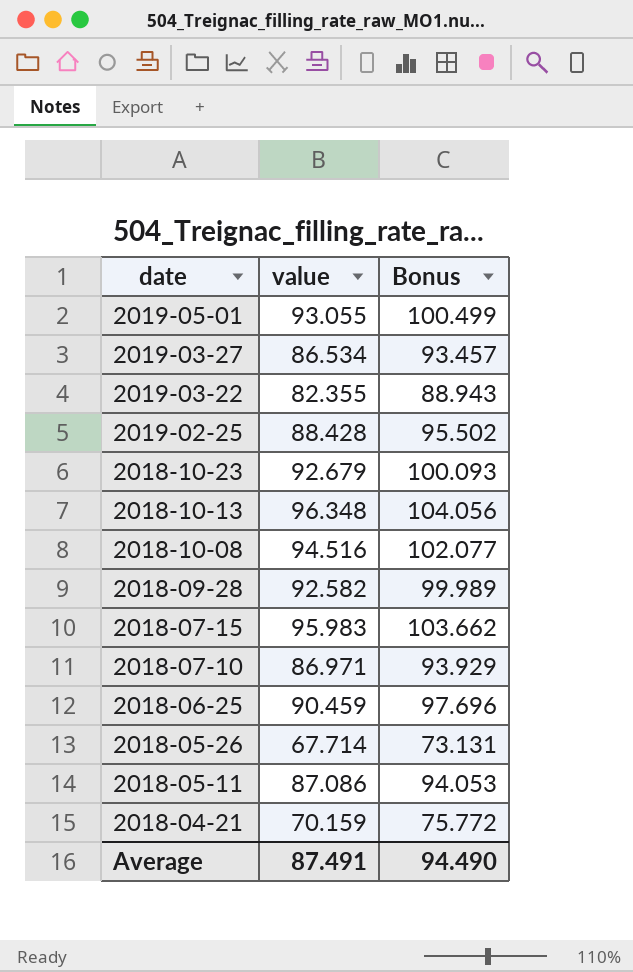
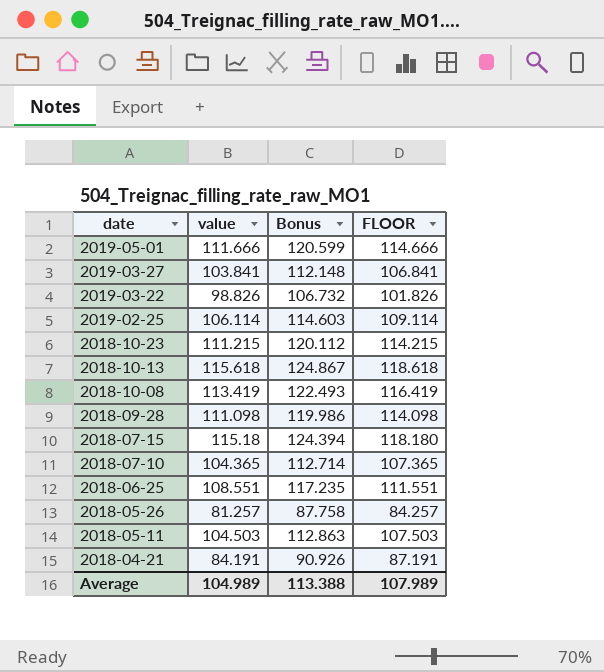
column FLOOR | formula: none -> [value] + 3
2019-05-01 | value: 93.055 -> 111.666
2019-05-01 | Bonus: 100.499 -> 120.599
2019-03-27 | value: 86.534 -> 103.841
2019-03-27 | Bonus: 93.457 -> 112.148
2019-03-22 | value: 82.355 -> 98.826
2019-03-22 | Bonus: 88.943 -> 106.732
2019-02-25 | value: 88.428 -> 106.114
2019-02-25 | Bonus: 95.502 -> 114.603
2018-10-23 | value: 92.679 -> 111.215
2018-10-23 | Bonus: 100.093 -> 120.112
2018-10-13 | value: 96.348 -> 115.618
2018-10-13 | Bonus: 104.056 -> 124.867
2018-10-08 | value: 94.516 -> 113.419
2018-10-08 | Bonus: 102.077 -> 122.493
2018-09-28 | value: 92.582 -> 111.098
2018-09-28 | Bonus: 99.989 -> 119.986
2018-07-15 | value: 95.983 -> 115.18
2018-07-15 | Bonus: 103.662 -> 124.394
2018-07-10 | value: 86.971 -> 104.365
2018-07-10 | Bonus: 93.929 -> 112.714
2018-06-25 | value: 90.459 -> 108.551
2018-06-25 | Bonus: 97.696 -> 117.235
2018-05-26 | value: 67.714 -> 81.257
2018-05-26 | Bonus: 73.131 -> 87.758
2018-05-11 | value: 87.086 -> 104.503
2018-05-11 | Bonus: 94.053 -> 112.863
2018-04-21 | value: 70.159 -> 84.191
2018-04-21 | Bonus: 75.772 -> 90.926
Average | value: 87.491 -> 104.989
Average | Bonus: 94.490 -> 113.388

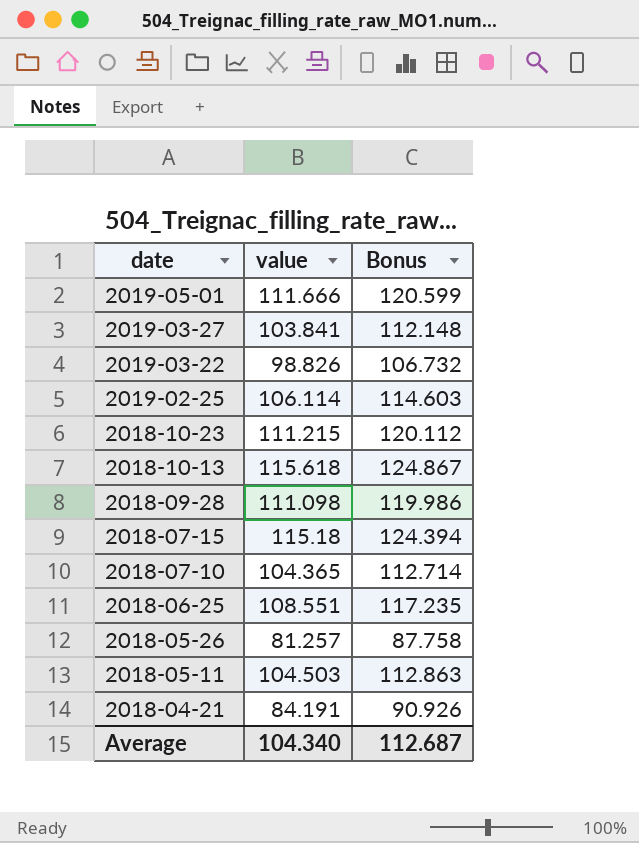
column FLOOR | formula: [value] + 3 -> none
row 2018-10-08: 113.419 | 122.493 | 116.419 -> none
Average | value: 104.989 -> 104.340
Average | Bonus: 113.388 -> 112.687

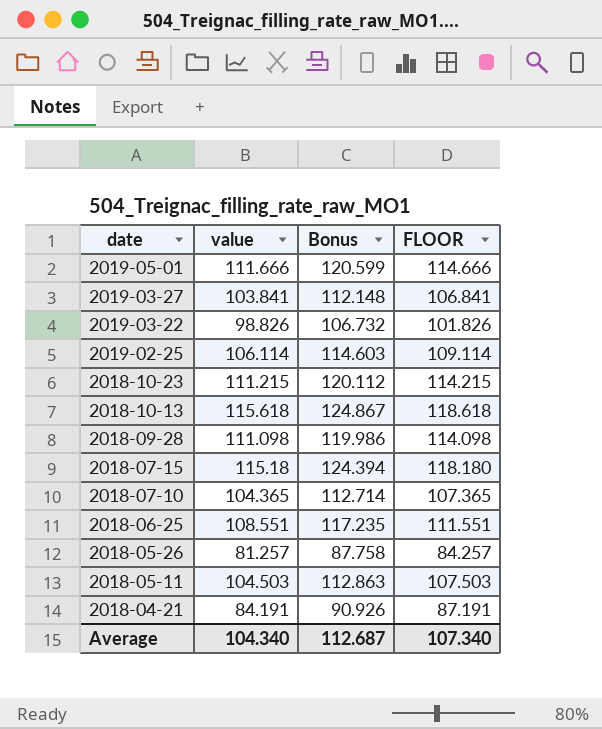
column FLOOR | formula: none -> [value] + 3

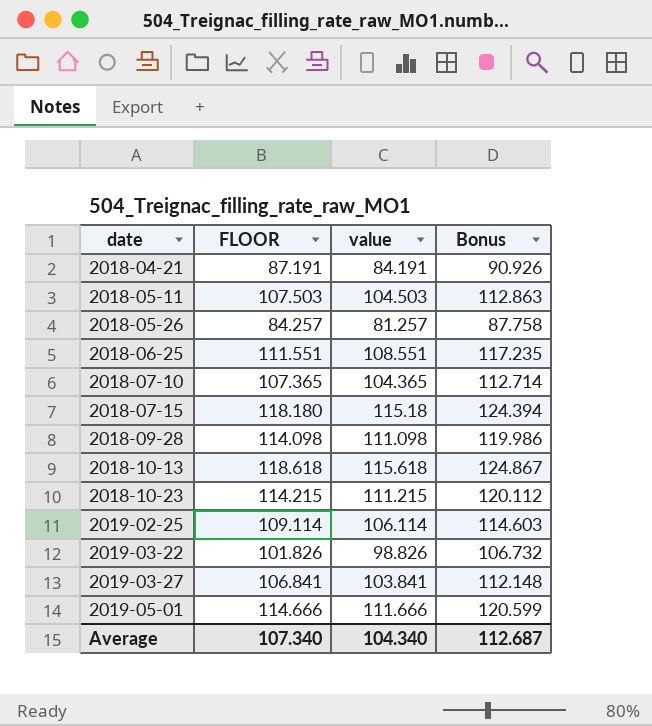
row order: date descending -> date ascending
column FLOOR | position: 4 -> 2

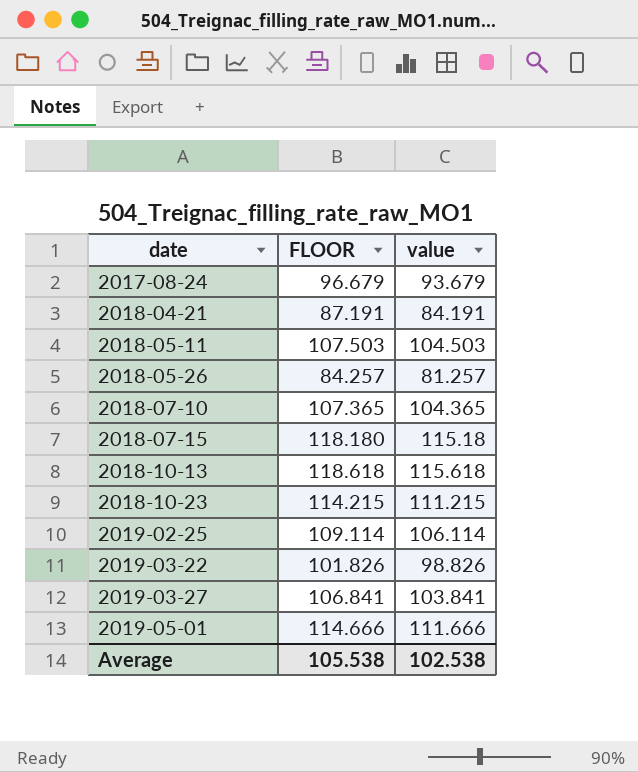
column Bonus | formula: [value] * 1.08 -> none
row 2018-06-25: 111.551 | 108.551 | 117.235 -> none
row 2018-09-28: 114.098 | 111.098 | 119.986 -> none
row 2017-08-24: none -> 96.679 | 93.679
Average | FLOOR: 107.340 -> 105.538
Average | value: 104.340 -> 102.538

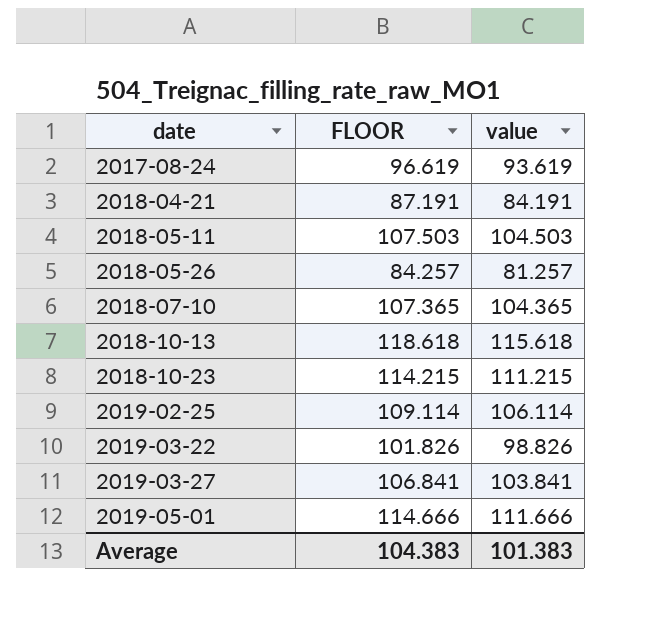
row 2018-07-15: 118.180 | 115.18 -> none
2017-08-24 | FLOOR: 96.679 -> 96.619
2017-08-24 | value: 93.679 -> 93.619
Average | FLOOR: 105.538 -> 104.383
Average | value: 102.538 -> 101.383

